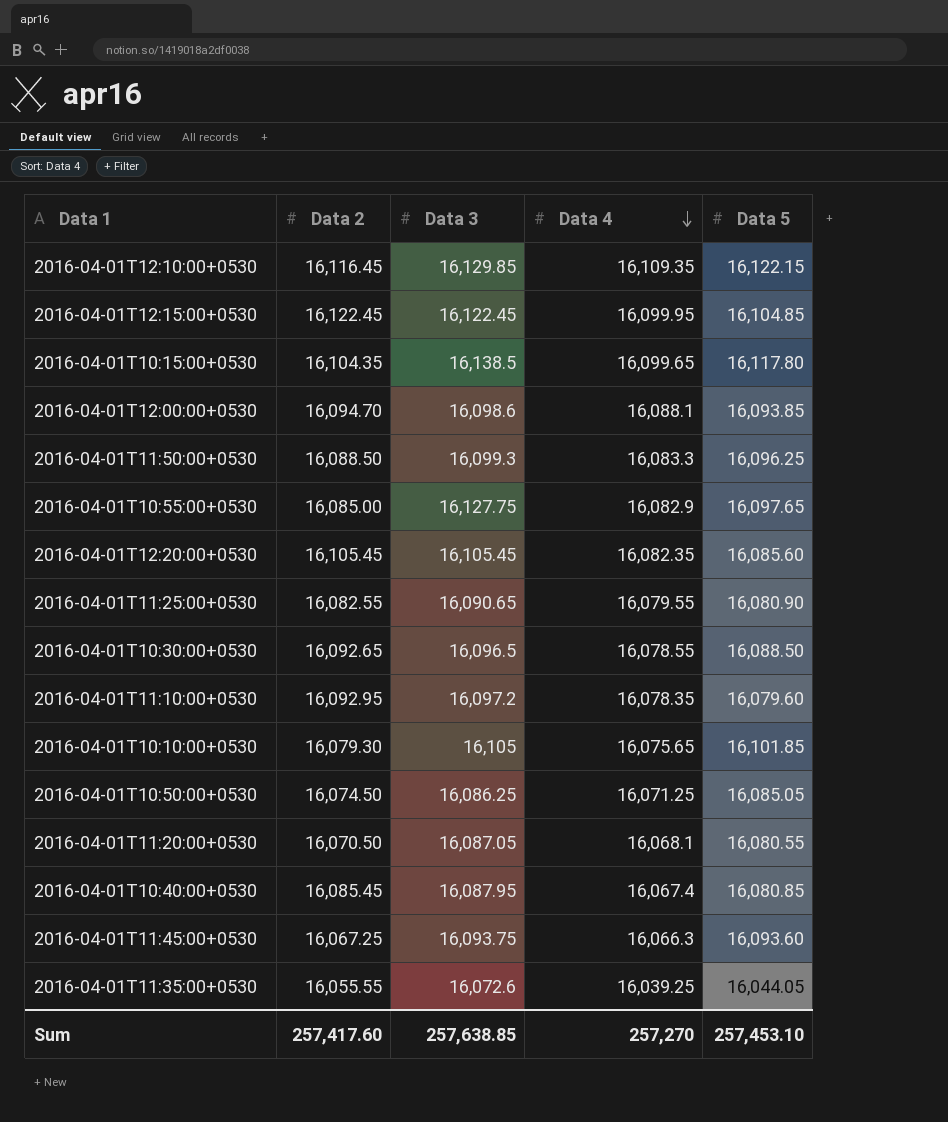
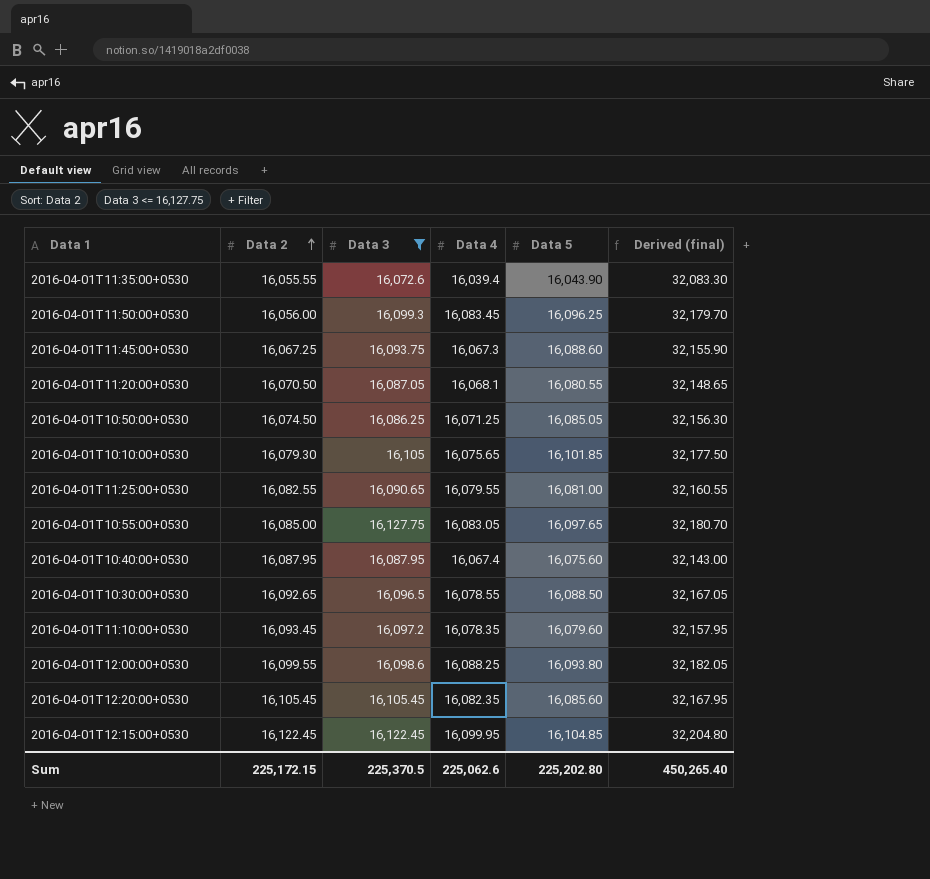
filter: none -> Data 3 <= 16,127.75
row order: Data 4 descending -> Data 2 ascending
column Derived (final) | formula: none -> [Data 4] + [Data 5]
2016-04-01T11:35:00+0530 | Data 4: 16,039.25 -> 16,039.4
2016-04-01T11:35:00+0530 | Data 5: 16,044.05 -> 16,043.90
2016-04-01T11:50:00+0530 | Data 2: 16,088.50 -> 16,056.00
2016-04-01T11:50:00+0530 | Data 4: 16,083.3 -> 16,083.45
2016-04-01T11:45:00+0530 | Data 4: 16,066.3 -> 16,067.3
2016-04-01T11:45:00+0530 | Data 5: 16,093.60 -> 16,088.60
2016-04-01T11:25:00+0530 | Data 5: 16,080.90 -> 16,081.00
2016-04-01T10:55:00+0530 | Data 4: 16,082.9 -> 16,083.05
2016-04-01T10:40:00+0530 | Data 2: 16,085.45 -> 16,087.95
2016-04-01T10:40:00+0530 | Data 5: 16,080.85 -> 16,075.60
2016-04-01T11:10:00+0530 | Data 2: 16,092.95 -> 16,093.45
2016-04-01T12:00:00+0530 | Data 2: 16,094.70 -> 16,099.55
2016-04-01T12:00:00+0530 | Data 4: 16,088.1 -> 16,088.25
2016-04-01T12:00:00+0530 | Data 5: 16,093.85 -> 16,093.80
Sum | Data 2: 257,417.60 -> 225,172.15
Sum | Data 3: 257,638.85 -> 225,370.5
Sum | Data 4: 257,270 -> 225,062.6
Sum | Data 5: 257,453.10 -> 225,202.80

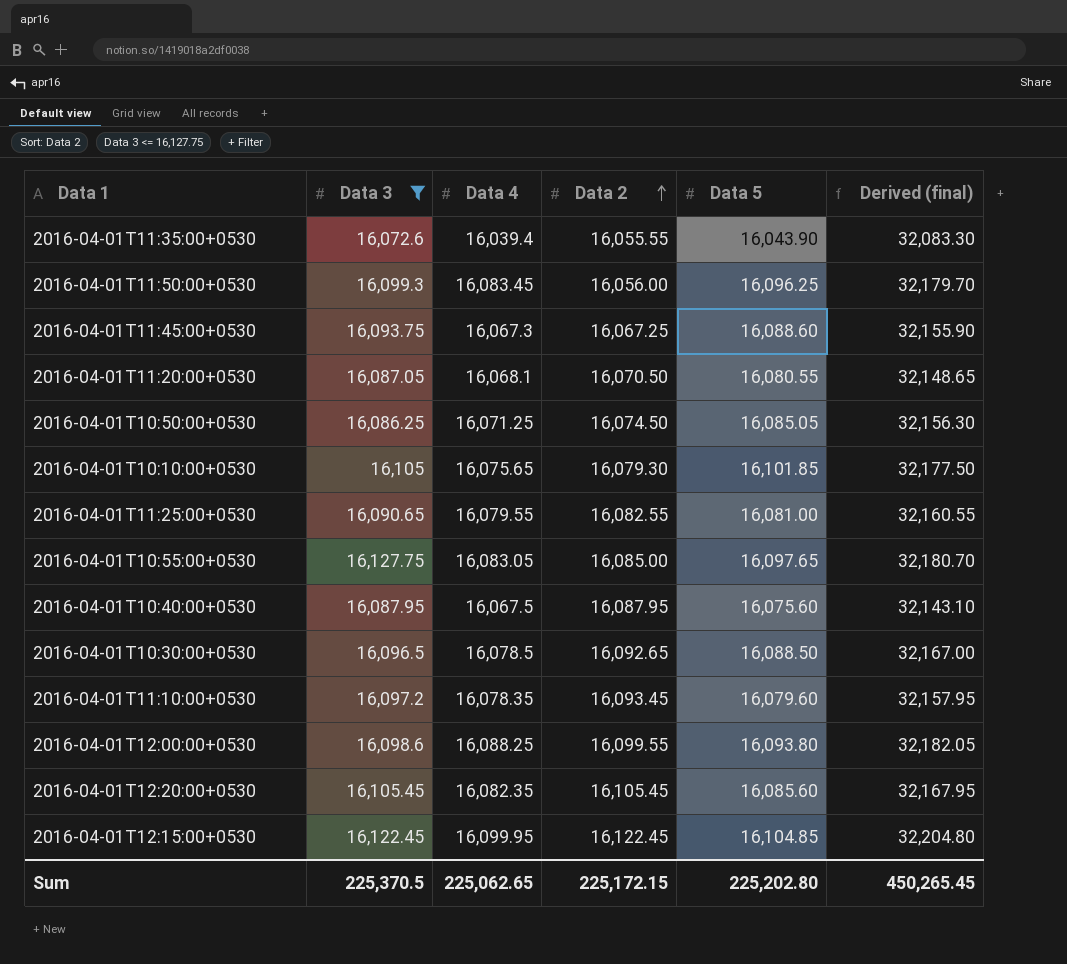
column Data 2 | position: 2 -> 4
2016-04-01T10:40:00+0530 | Data 4: 16,067.4 -> 16,067.5
2016-04-01T10:40:00+0530 | Derived (final): 32,143.00 -> 32,143.10
2016-04-01T10:30:00+0530 | Data 4: 16,078.55 -> 16,078.5
2016-04-01T10:30:00+0530 | Derived (final): 32,167.05 -> 32,167.00
Sum | Data 4: 225,062.6 -> 225,062.65
Sum | Derived (final): 450,265.40 -> 450,265.45

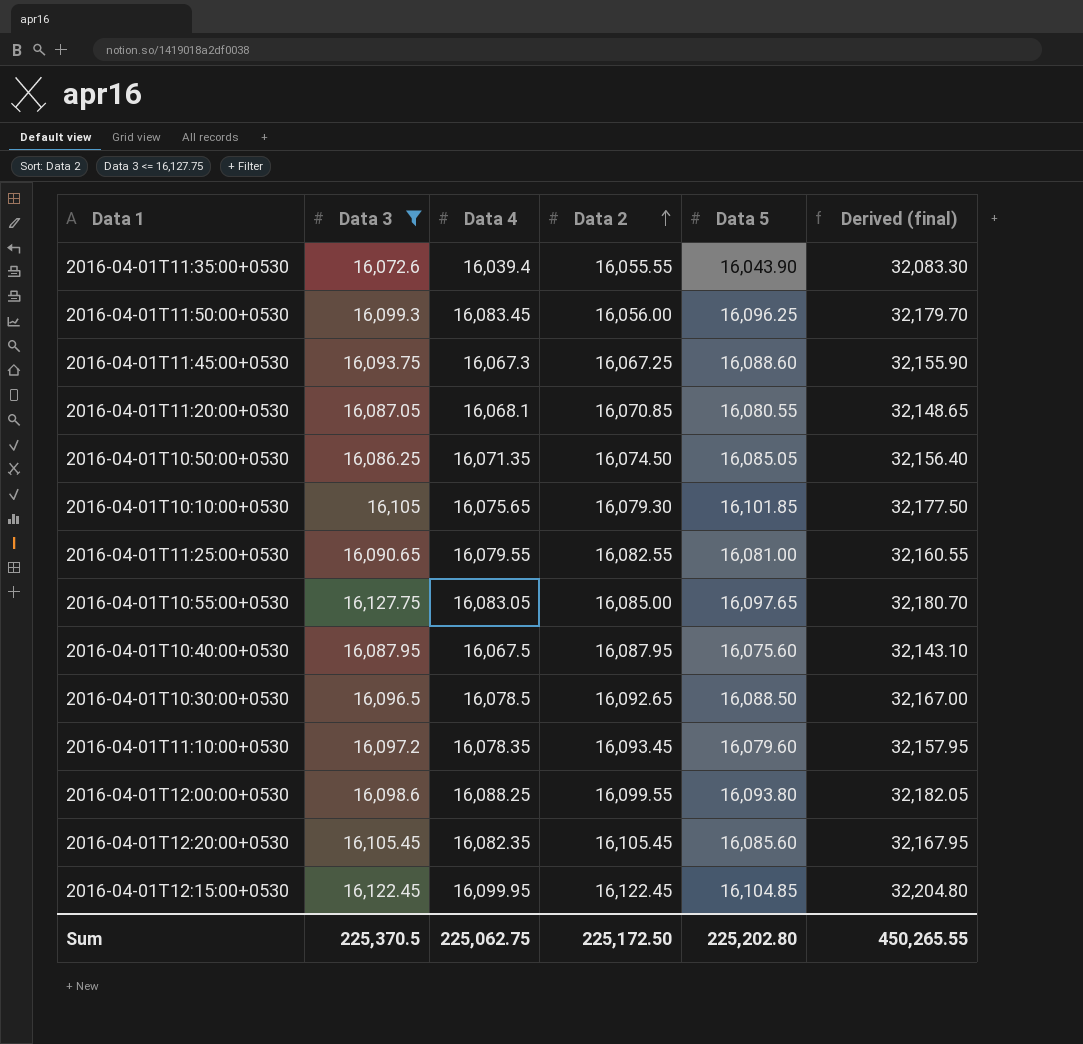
2016-04-01T11:20:00+0530 | Data 2: 16,070.50 -> 16,070.85
2016-04-01T10:50:00+0530 | Data 4: 16,071.25 -> 16,071.35
2016-04-01T10:50:00+0530 | Derived (final): 32,156.30 -> 32,156.40
Sum | Data 4: 225,062.65 -> 225,062.75
Sum | Data 2: 225,172.15 -> 225,172.50
Sum | Derived (final): 450,265.45 -> 450,265.55

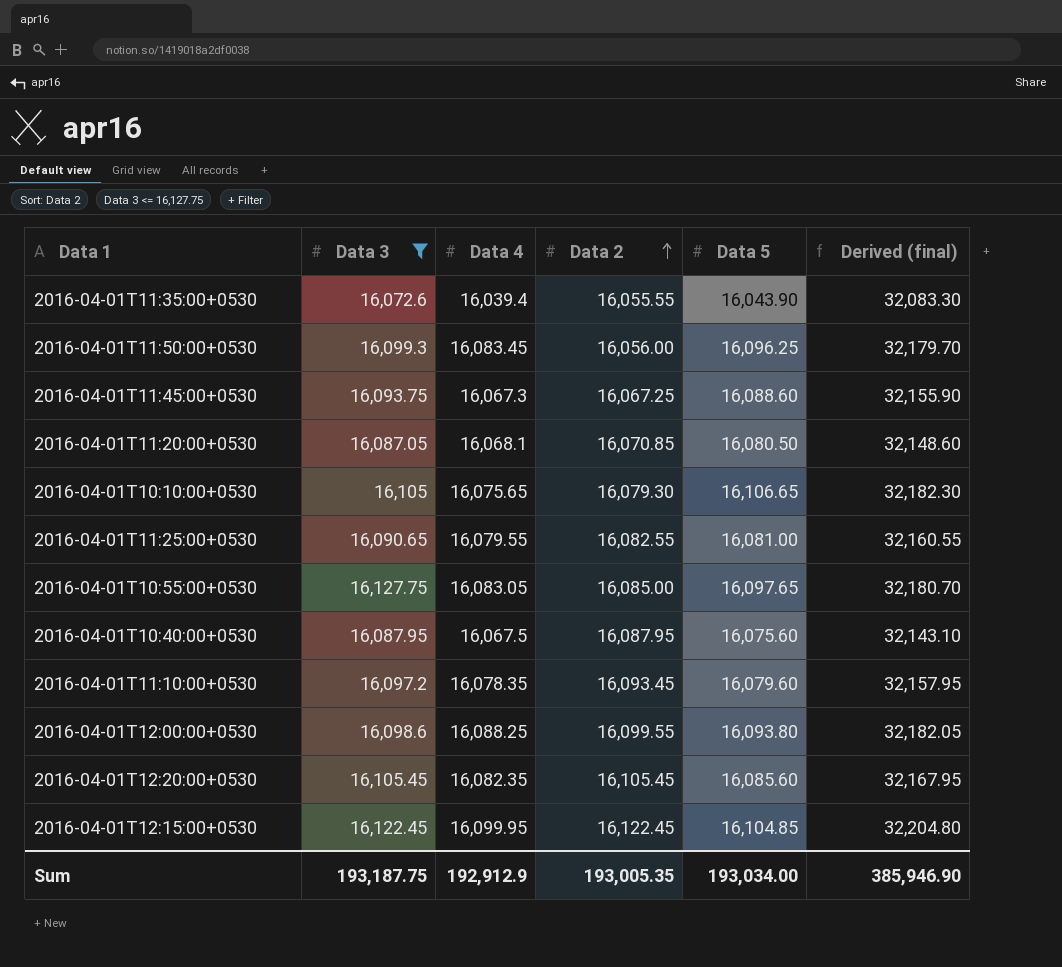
row 2016-04-01T10:50:00+0530: 16,086.25 | 16,071.35 | 16,074.50 | 16,085.05 | 32,156.40 -> none
row 2016-04-01T10:30:00+0530: 16,096.5 | 16,078.5 | 16,092.65 | 16,088.50 | 32,167.00 -> none
2016-04-01T11:20:00+0530 | Data 5: 16,080.55 -> 16,080.50
2016-04-01T11:20:00+0530 | Derived (final): 32,148.65 -> 32,148.60
2016-04-01T10:10:00+0530 | Data 5: 16,101.85 -> 16,106.65
2016-04-01T10:10:00+0530 | Derived (final): 32,177.50 -> 32,182.30
Sum | Data 3: 225,370.5 -> 193,187.75
Sum | Data 4: 225,062.75 -> 192,912.9
Sum | Data 2: 225,172.50 -> 193,005.35
Sum | Data 5: 225,202.80 -> 193,034.00
Sum | Derived (final): 450,265.55 -> 385,946.90

